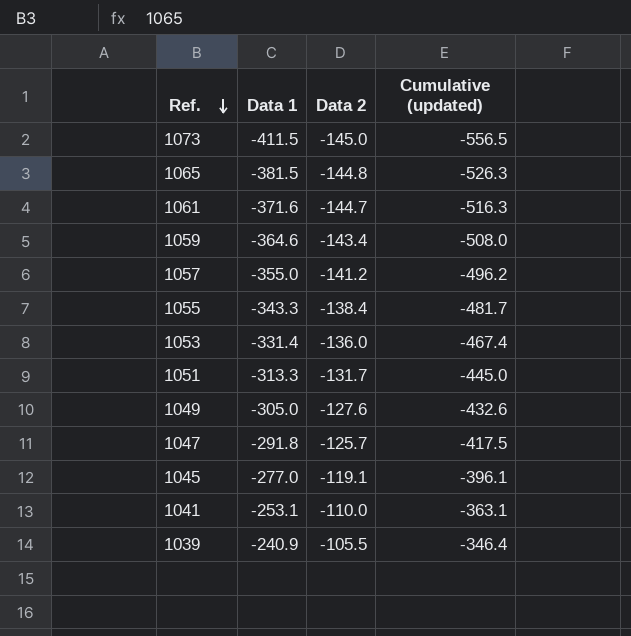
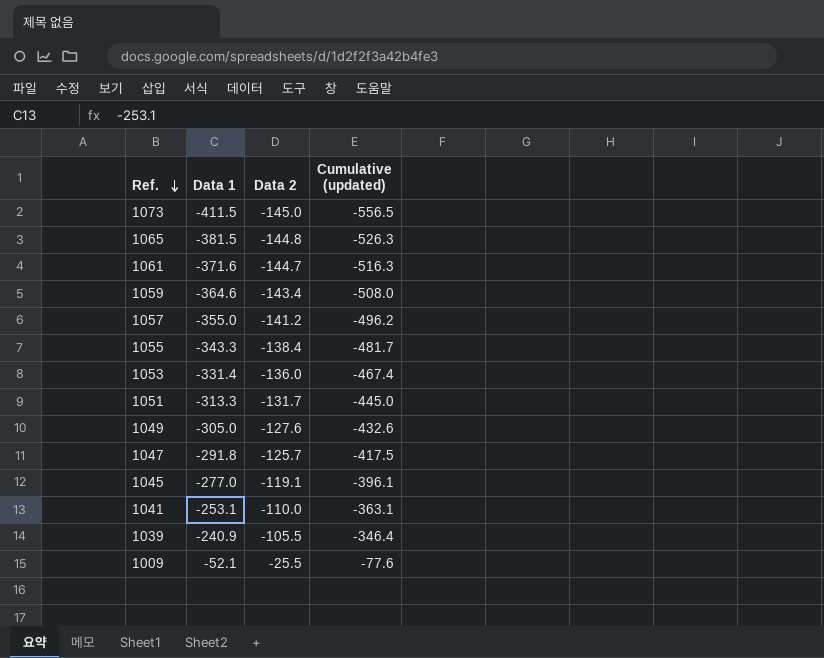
row 1009: none -> -52.1 | -25.5 | -77.6

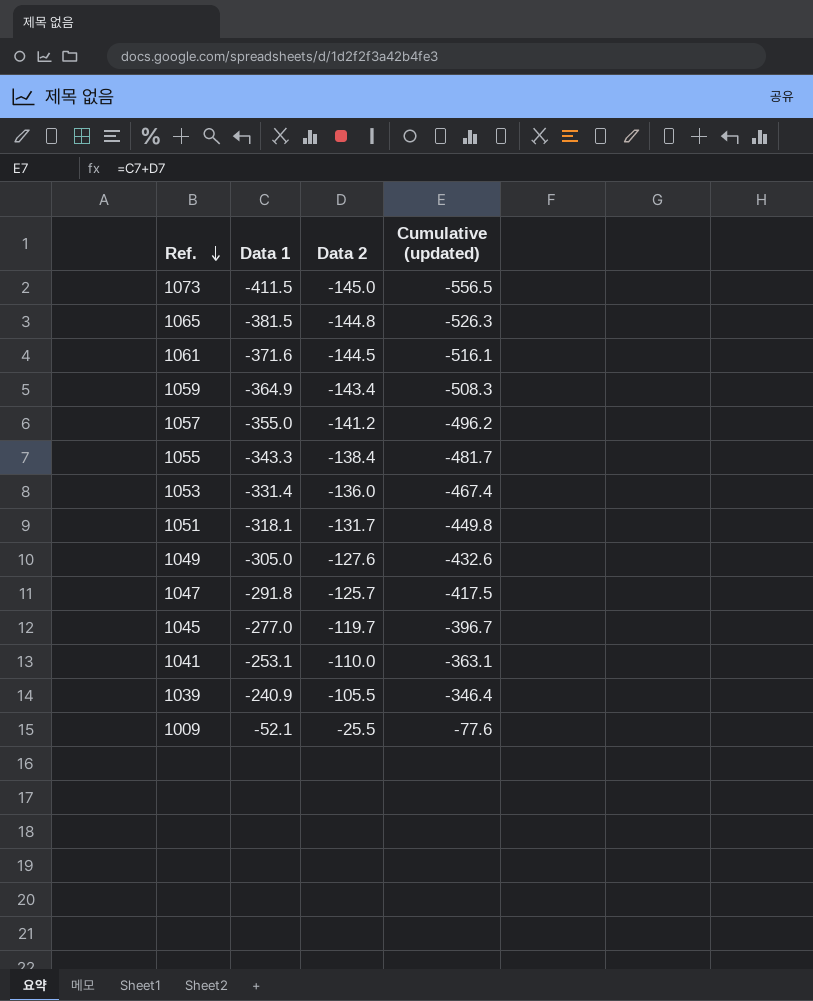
1061 | Data 2: -144.7 -> -144.5
1061 | Cumulative (updated): -516.3 -> -516.1
1059 | Data 1: -364.6 -> -364.9
1059 | Cumulative (updated): -508.0 -> -508.3
1051 | Data 1: -313.3 -> -318.1
1051 | Cumulative (updated): -445.0 -> -449.8
1045 | Data 2: -119.1 -> -119.7
1045 | Cumulative (updated): -396.1 -> -396.7

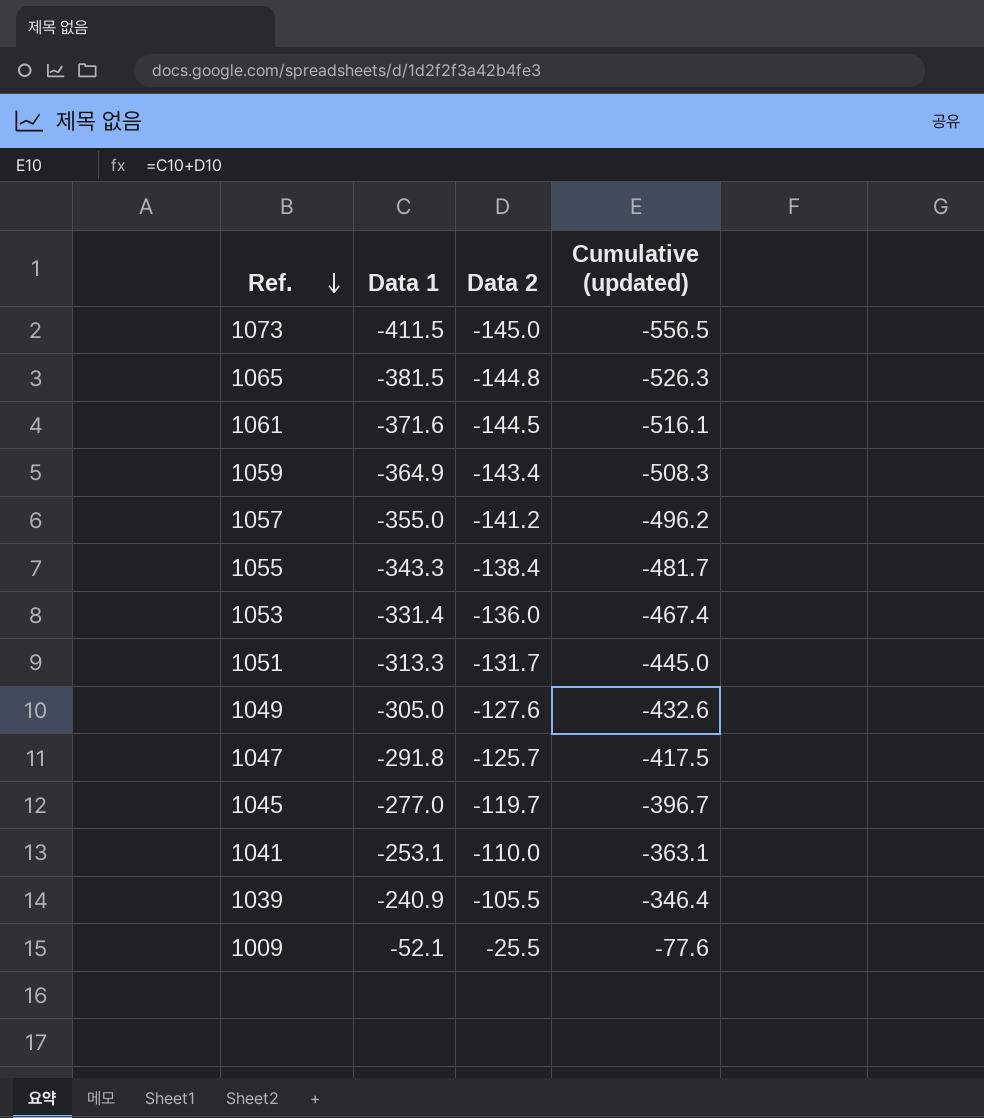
1051 | Data 1: -318.1 -> -313.3
1051 | Cumulative (updated): -449.8 -> -445.0

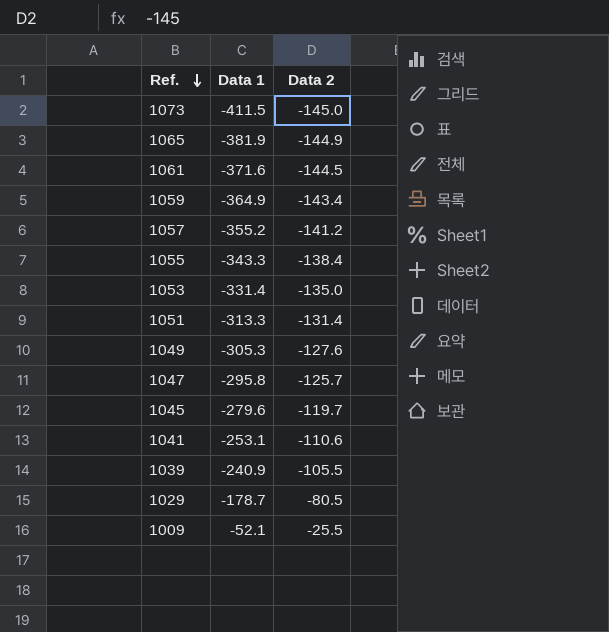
column Cumulative (updated) | formula: [Data 1] + [Data 2] -> none
1065 | Data 1: -381.5 -> -381.9
1065 | Data 2: -144.8 -> -144.9
1057 | Data 1: -355.0 -> -355.2
1053 | Data 2: -136.0 -> -135.0
1051 | Data 2: -131.7 -> -131.4
1049 | Data 1: -305.0 -> -305.3
1047 | Data 1: -291.8 -> -295.8
1045 | Data 1: -277.0 -> -279.6
1041 | Data 2: -110.0 -> -110.6
row 1029: none -> -178.7 | -80.5

